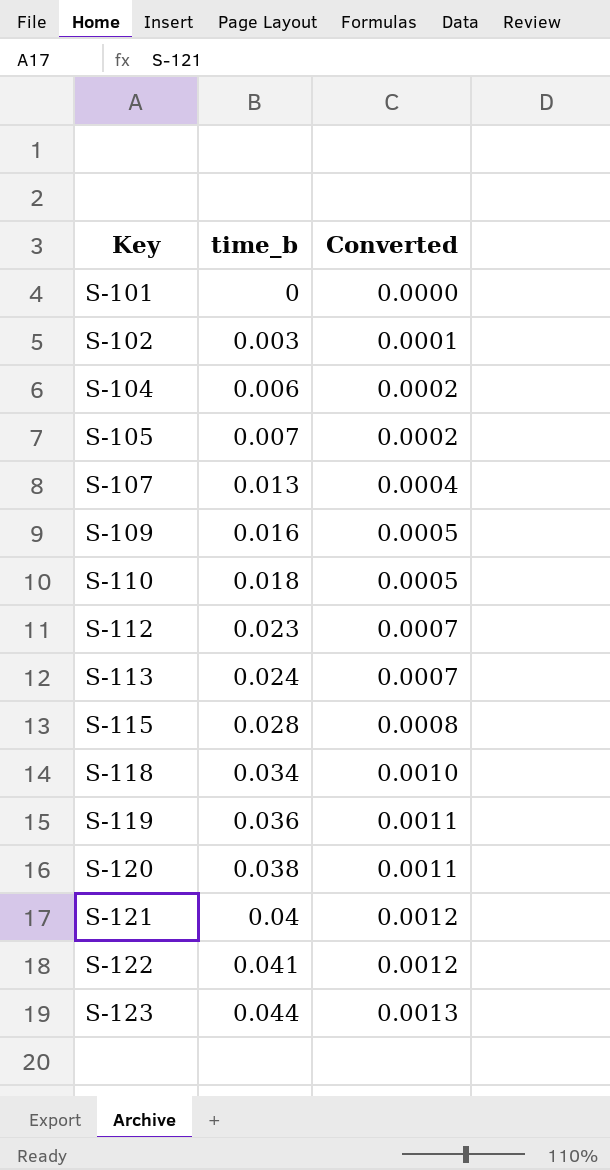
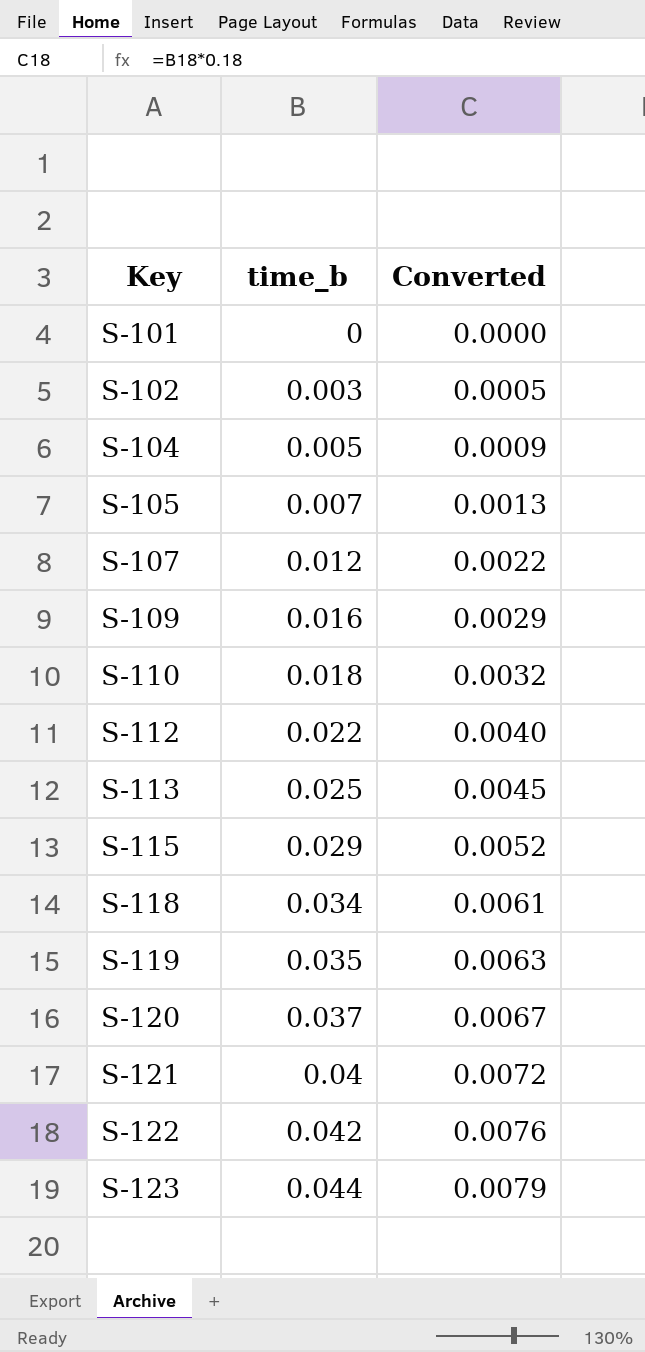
column Converted | formula: [time_b] * 0.03 -> [time_b] * 0.18
S-104 | time_b: 0.006 -> 0.005
S-107 | time_b: 0.013 -> 0.012
S-112 | time_b: 0.023 -> 0.022
S-113 | time_b: 0.024 -> 0.025
S-115 | time_b: 0.028 -> 0.029
S-119 | time_b: 0.036 -> 0.035
S-120 | time_b: 0.038 -> 0.037
S-122 | time_b: 0.041 -> 0.042

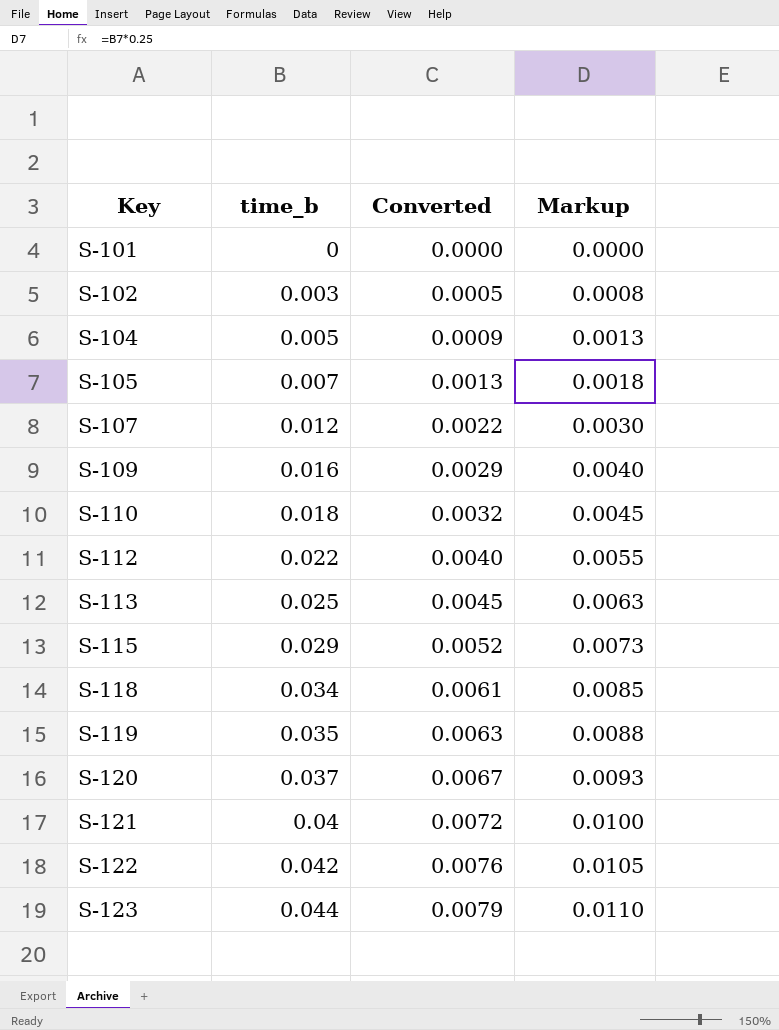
column Markup | formula: none -> [time_b] * 0.25

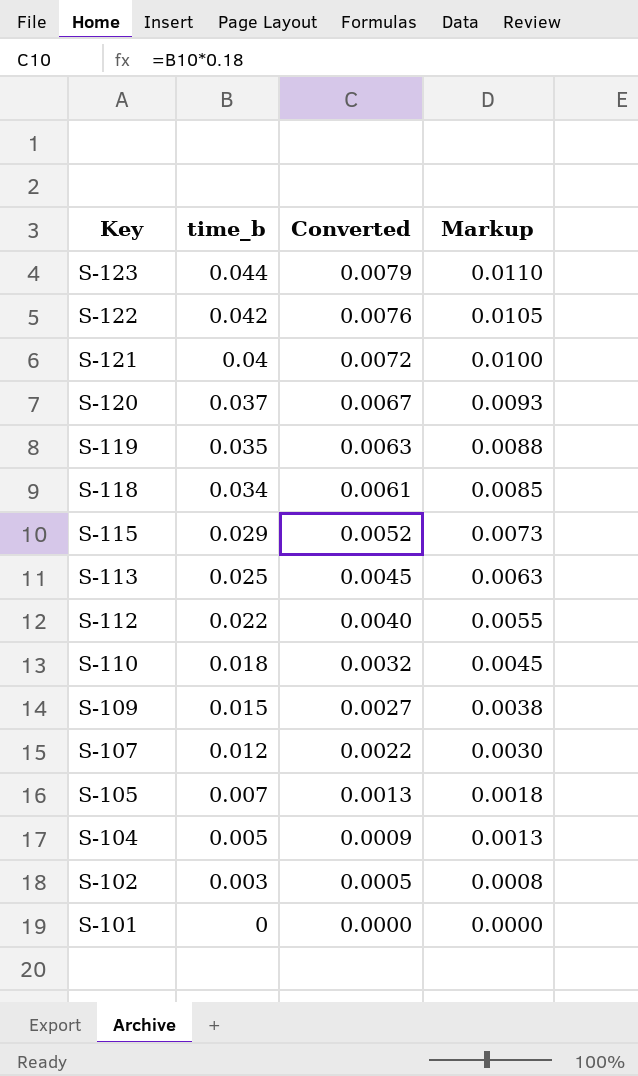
row order: Key ascending -> Key descending
S-109 | time_b: 0.016 -> 0.015
S-109 | Converted: 0.0029 -> 0.0027
S-109 | Markup: 0.0040 -> 0.0038

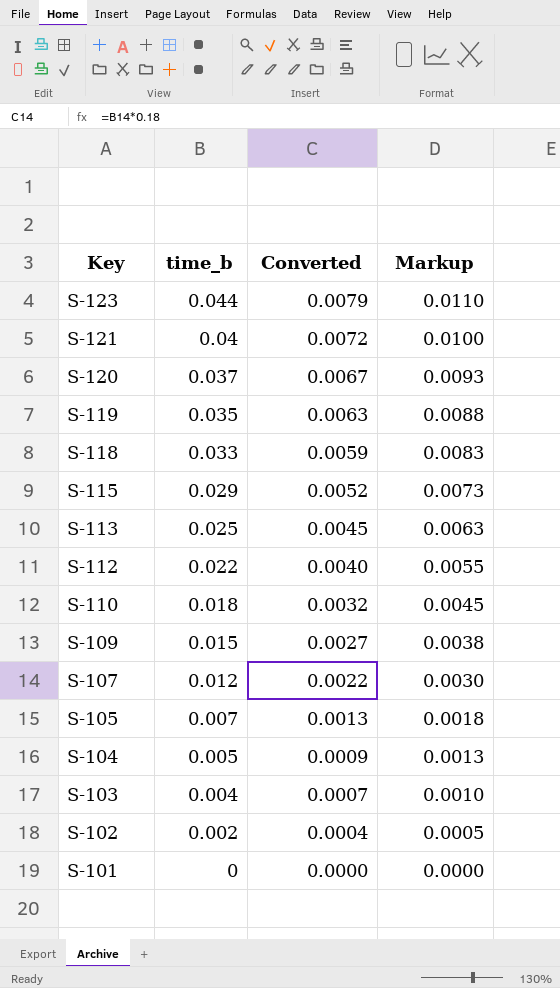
row S-122: 0.042 | 0.0076 | 0.0105 -> none
S-118 | time_b: 0.034 -> 0.033
S-118 | Converted: 0.0061 -> 0.0059
S-118 | Markup: 0.0085 -> 0.0083
row S-103: none -> 0.004 | 0.0007 | 0.0010
S-102 | time_b: 0.003 -> 0.002
S-102 | Converted: 0.0005 -> 0.0004
S-102 | Markup: 0.0008 -> 0.0005

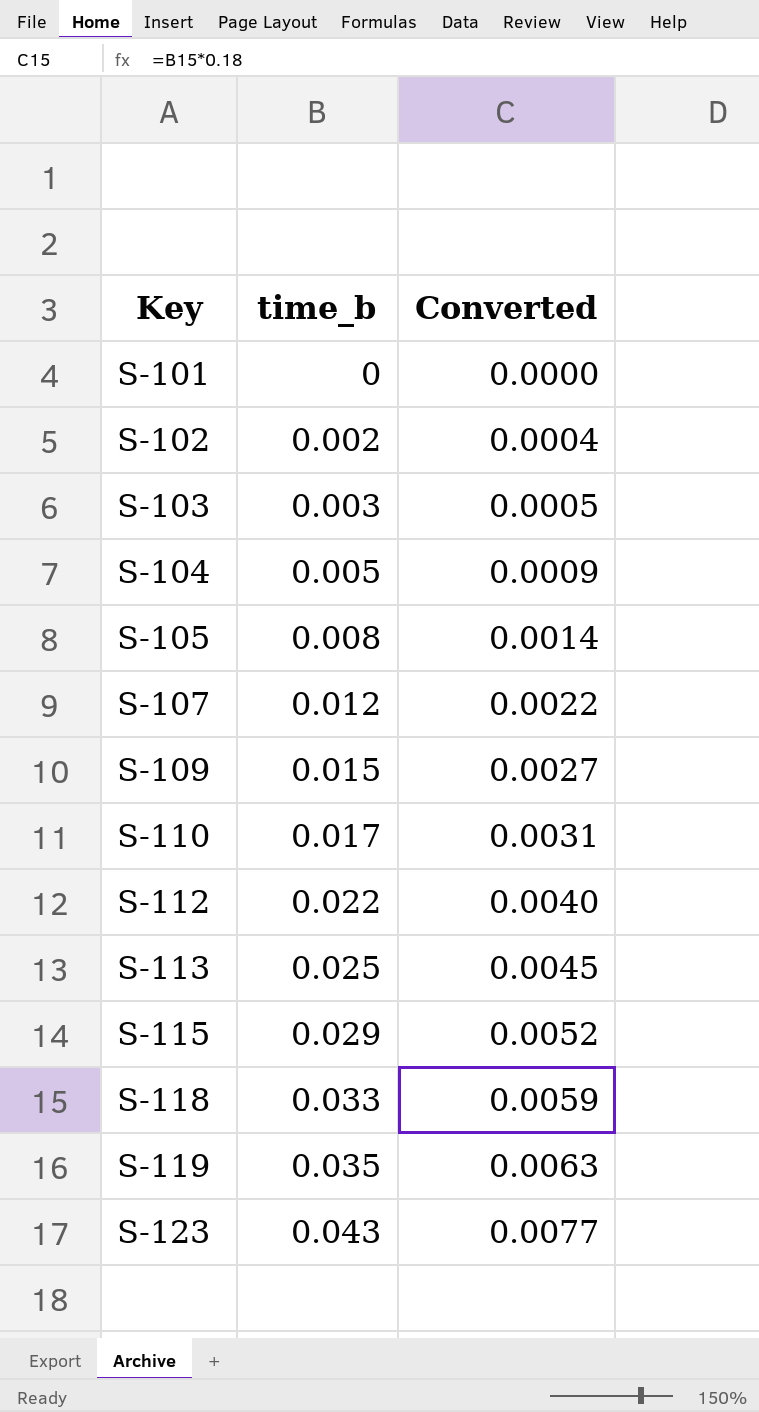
row order: Key descending -> Key ascending
column Markup | formula: [time_b] * 0.25 -> none
row S-121: 0.04 | 0.0072 | 0.0100 -> none
row S-120: 0.037 | 0.0067 | 0.0093 -> none
S-103 | time_b: 0.004 -> 0.003
S-103 | Converted: 0.0007 -> 0.0005
S-105 | time_b: 0.007 -> 0.008
S-105 | Converted: 0.0013 -> 0.0014
S-110 | time_b: 0.018 -> 0.017
S-110 | Converted: 0.0032 -> 0.0031
S-123 | time_b: 0.044 -> 0.043
S-123 | Converted: 0.0079 -> 0.0077

